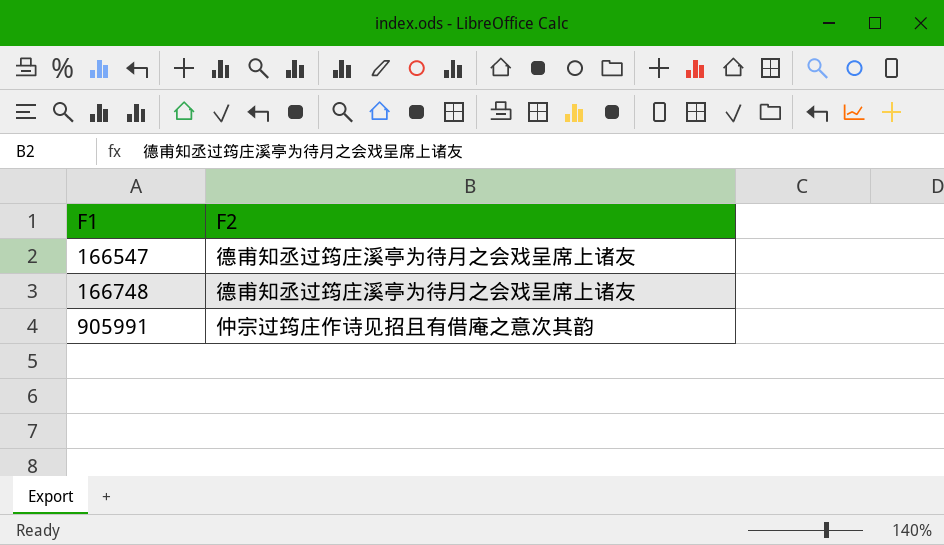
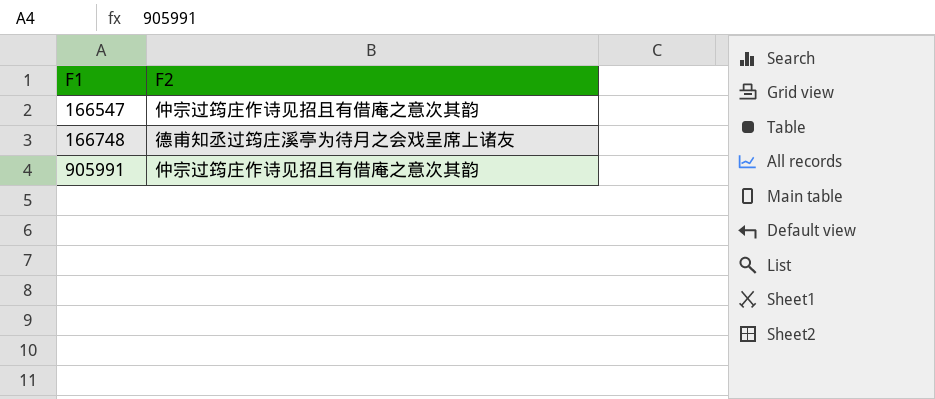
166547 | F2: 德甫知丞过筠庄溪亭为待月之会戏呈席上诸友 -> 仲宗过筠庄作诗见招且有借庵之意次其韵

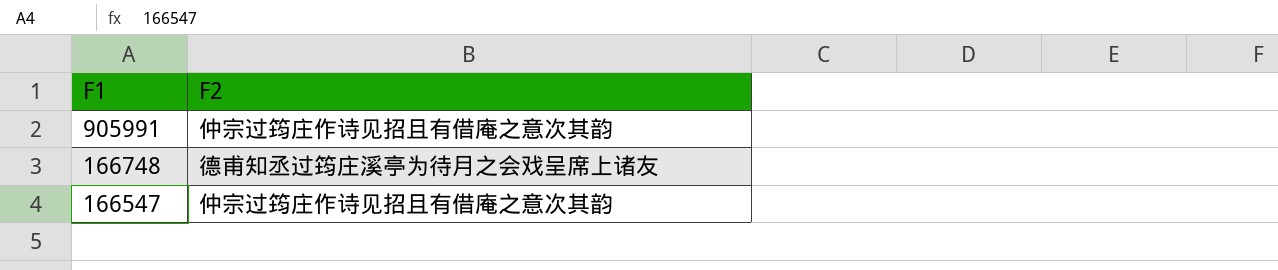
row order: F1 ascending -> F1 descending

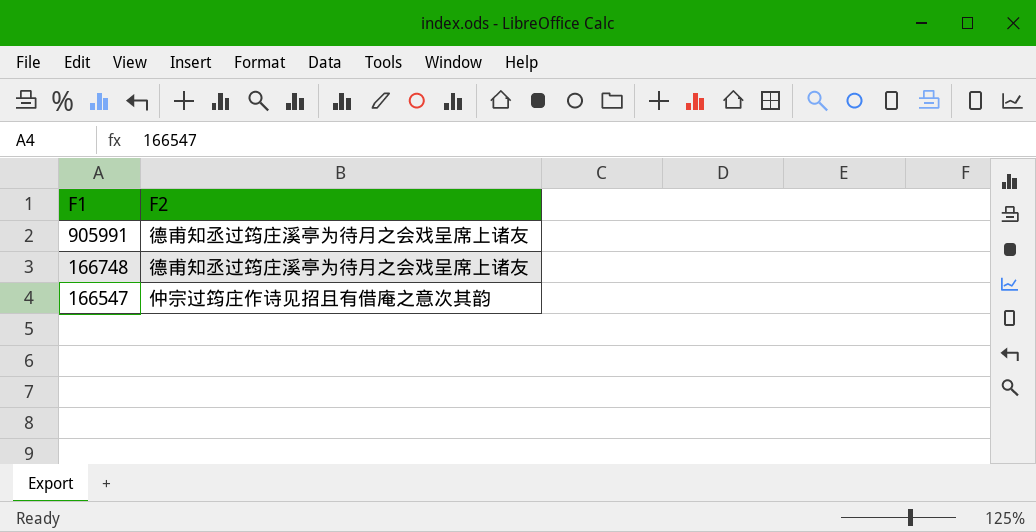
905991 | F2: 仲宗过筠庄作诗见招且有借庵之意次其韵 -> 德甫知丞过筠庄溪亭为待月之会戏呈席上诸友

